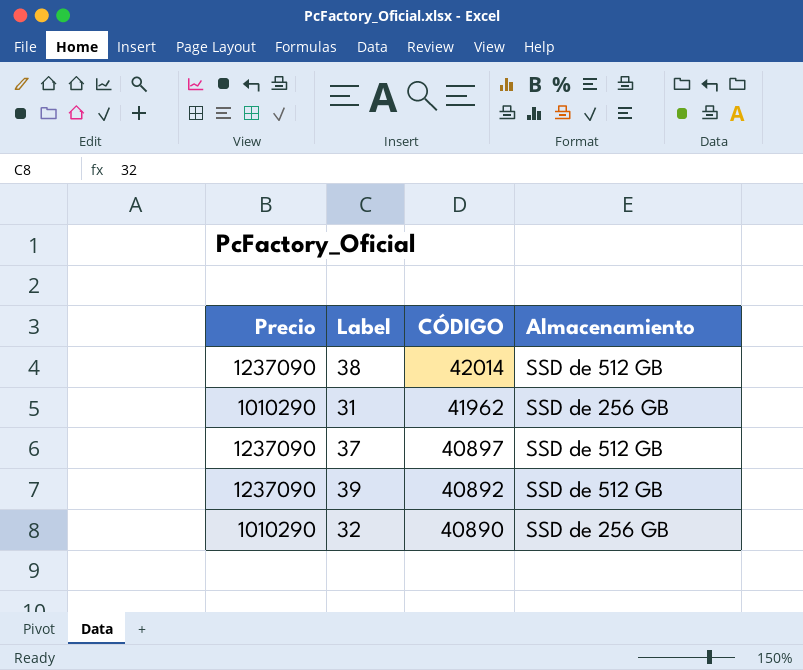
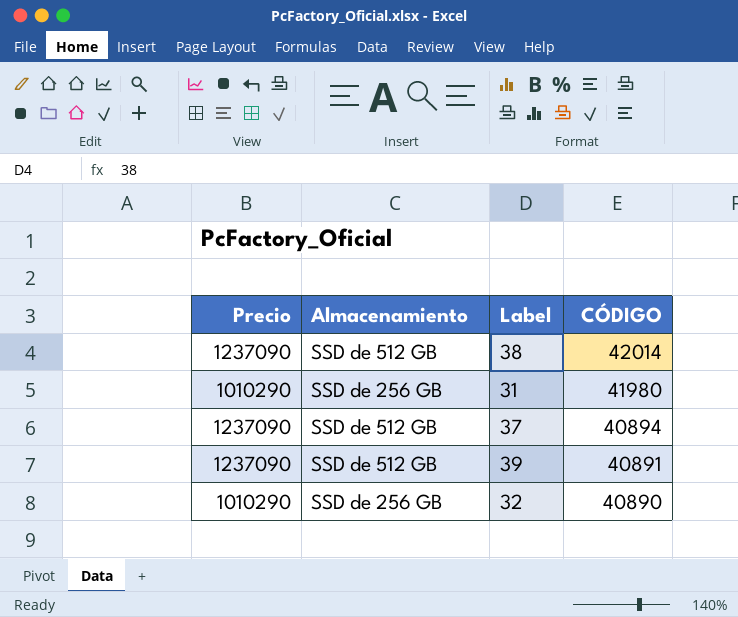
column Almacenamiento | position: 4 -> 2
31 | CÓDIGO: 41962 -> 41980
37 | CÓDIGO: 40897 -> 40894
39 | CÓDIGO: 40892 -> 40891

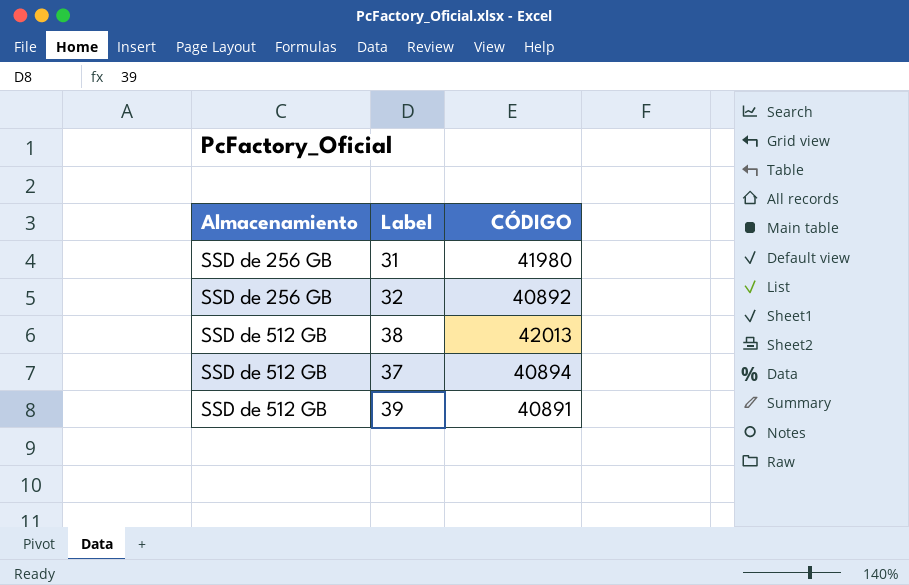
row order: CÓDIGO descending -> Almacenamiento ascending
column Precio | position: 1 -> none
32 | CÓDIGO: 40890 -> 40892
38 | CÓDIGO: 42014 -> 42013

